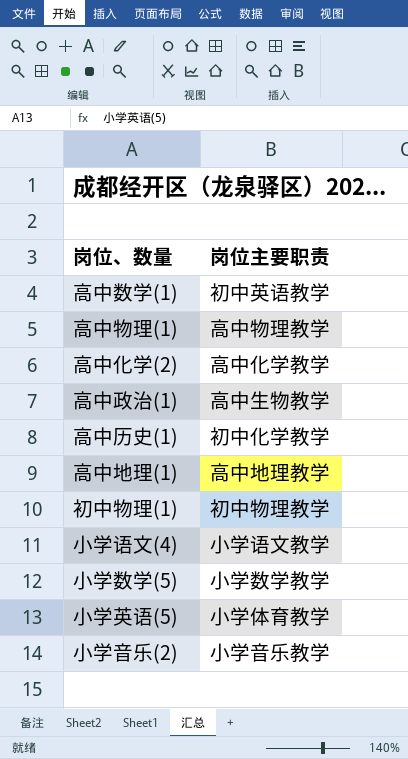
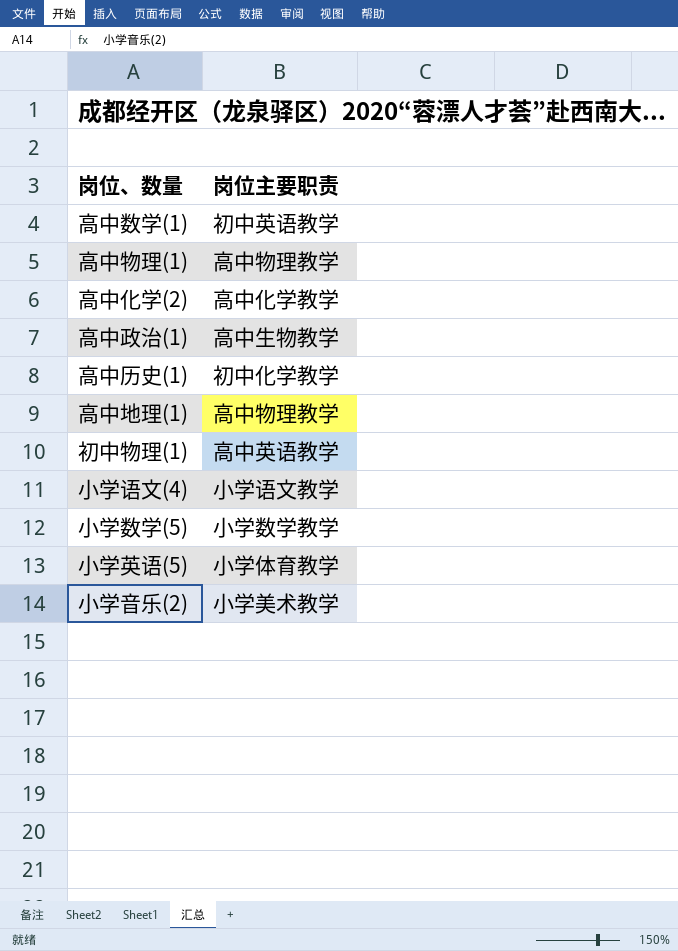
高中地理(1) | 岗位主要职责: 高中地理教学 -> 高中物理教学
初中物理(1) | 岗位主要职责: 初中物理教学 -> 高中英语教学
小学音乐(2) | 岗位主要职责: 小学音乐教学 -> 小学美术教学

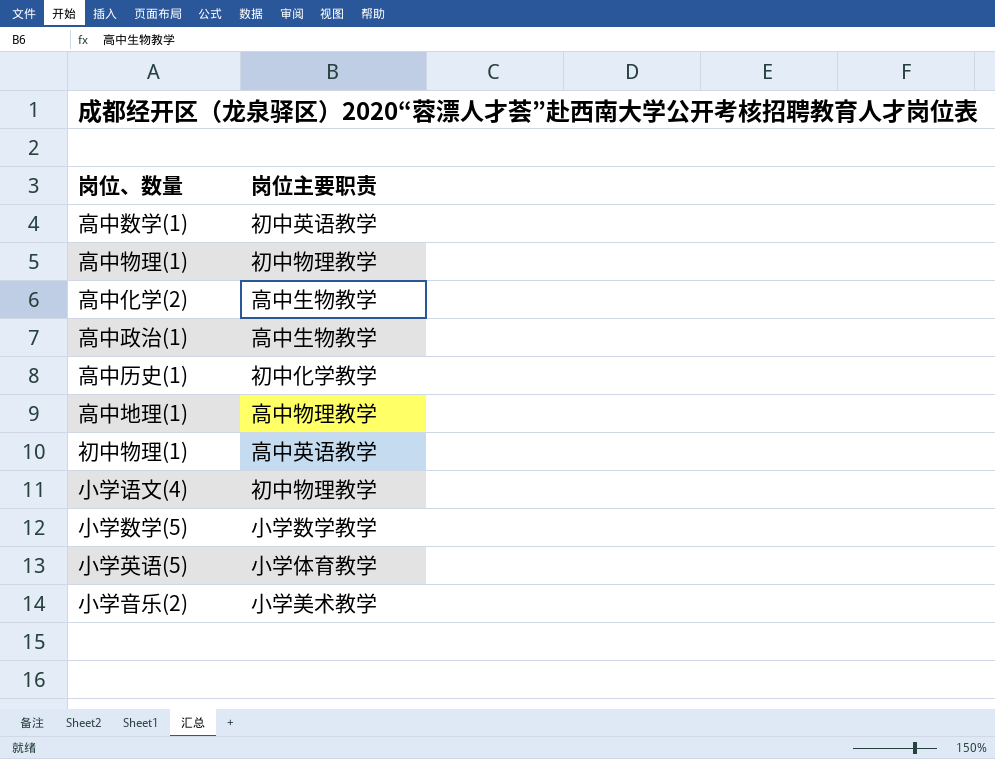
高中物理(1) | 岗位主要职责: 高中物理教学 -> 初中物理教学
高中化学(2) | 岗位主要职责: 高中化学教学 -> 高中生物教学
小学语文(4) | 岗位主要职责: 小学语文教学 -> 初中物理教学

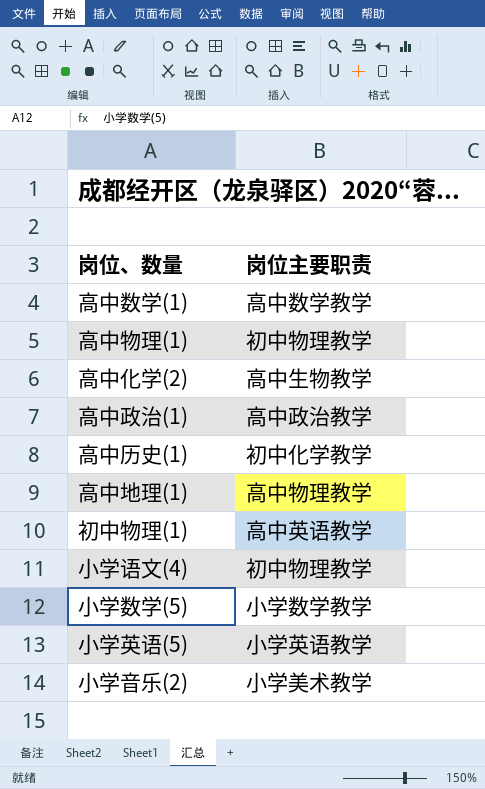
高中数学(1) | 岗位主要职责: 初中英语教学 -> 高中数学教学
高中政治(1) | 岗位主要职责: 高中生物教学 -> 高中政治教学
小学英语(5) | 岗位主要职责: 小学体育教学 -> 小学英语教学

